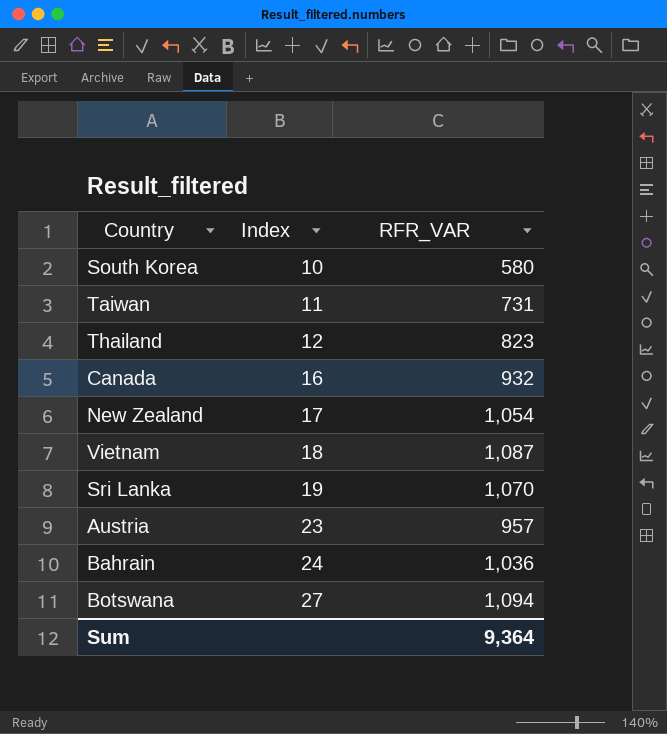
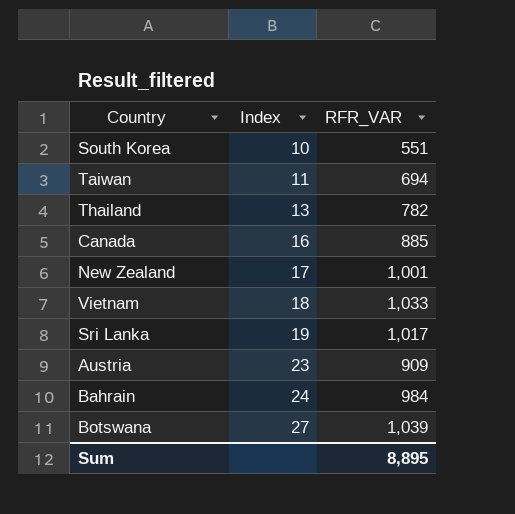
South Korea | RFR_VAR: 580 -> 551
Taiwan | RFR_VAR: 731 -> 694
Thailand | Index: 12 -> 13
Thailand | RFR_VAR: 823 -> 782
Canada | RFR_VAR: 932 -> 885
New Zealand | RFR_VAR: 1,054 -> 1,001
Vietnam | RFR_VAR: 1,087 -> 1,033
Sri Lanka | RFR_VAR: 1,070 -> 1,017
Austria | RFR_VAR: 957 -> 909
Bahrain | RFR_VAR: 1,036 -> 984
Botswana | RFR_VAR: 1,094 -> 1,039
Sum | RFR_VAR: 9,364 -> 8,895

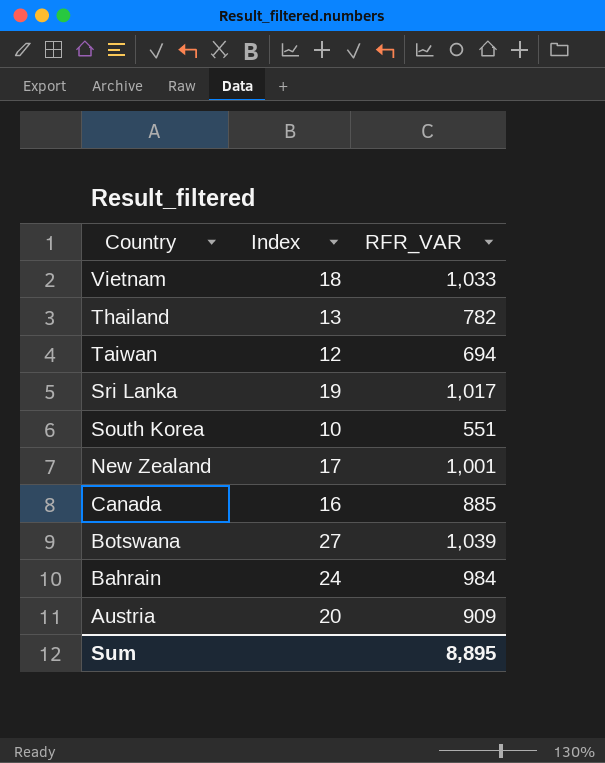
row order: Index ascending -> Country descending
Taiwan | Index: 11 -> 12
Austria | Index: 23 -> 20

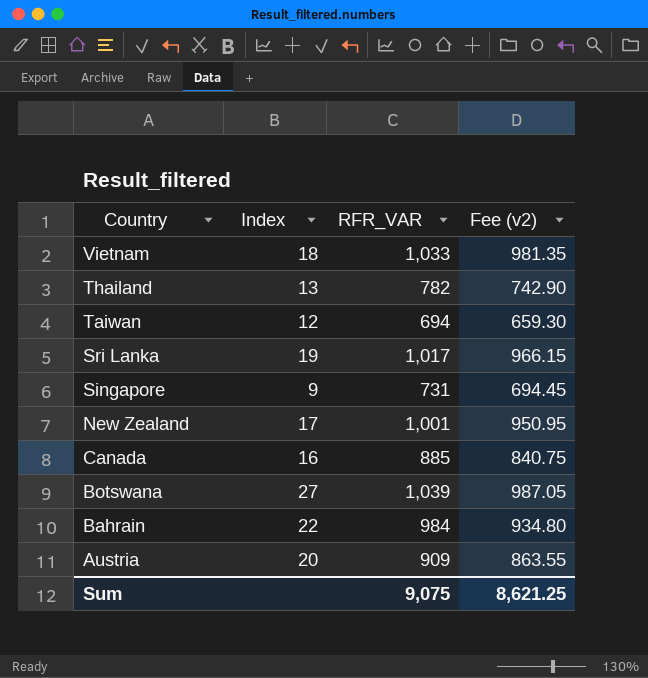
column Fee (v2) | formula: none -> [RFR_VAR] * 0.95
row South Korea: 10 | 551 -> none
row Singapore: none -> 9 | 731 | 694.45
Bahrain | Index: 24 -> 22
Sum | RFR_VAR: 8,895 -> 9,075

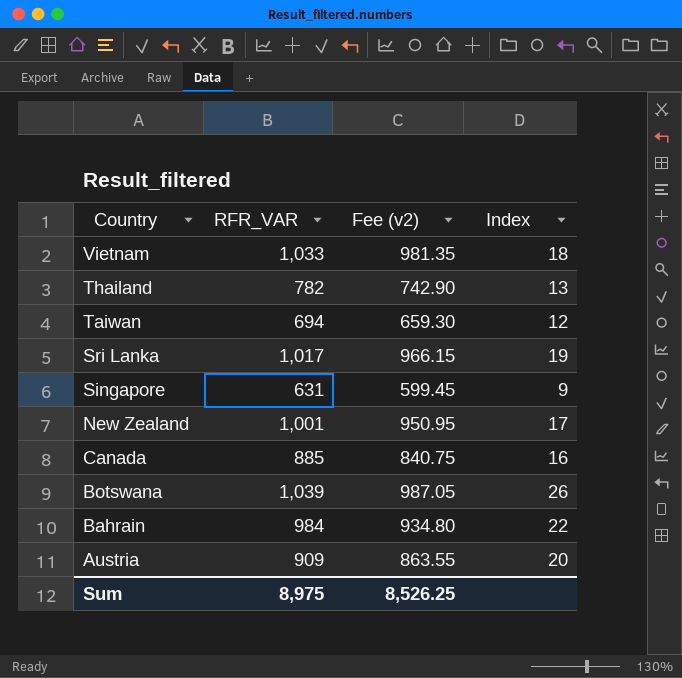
column Index | position: 2 -> 4
Singapore | RFR_VAR: 731 -> 631
Singapore | Fee (v2): 694.45 -> 599.45
Botswana | Index: 27 -> 26
Sum | RFR_VAR: 9,075 -> 8,975
Sum | Fee (v2): 8,621.25 -> 8,526.25

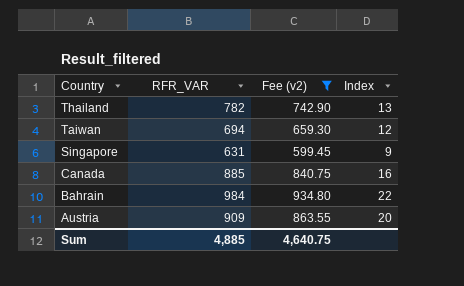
filter: none -> Fee (v2) <= 934.80
Sum | RFR_VAR: 8,975 -> 4,885
Sum | Fee (v2): 8,526.25 -> 4,640.75

